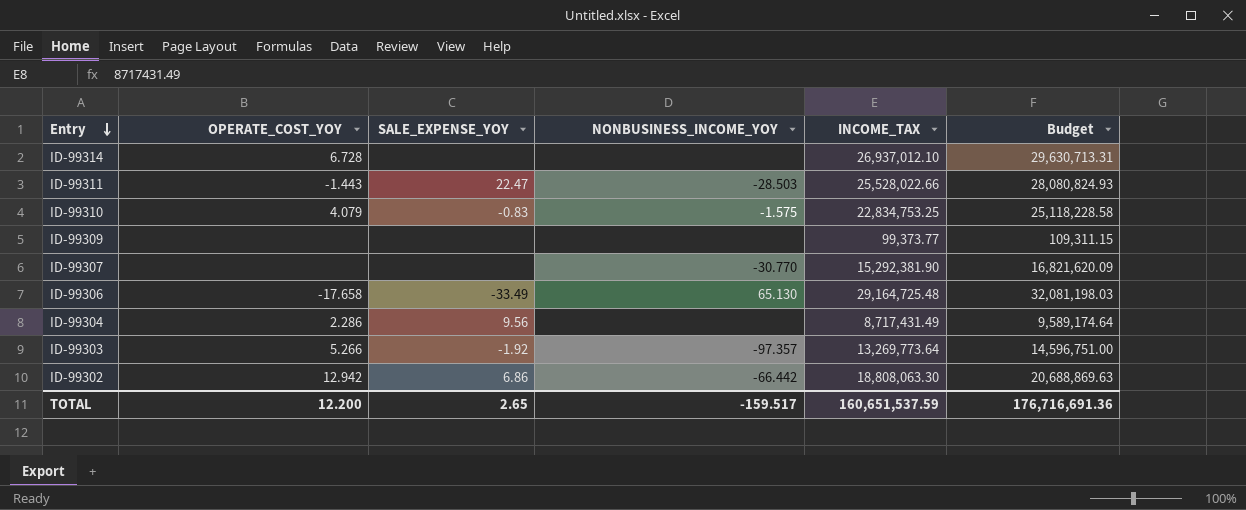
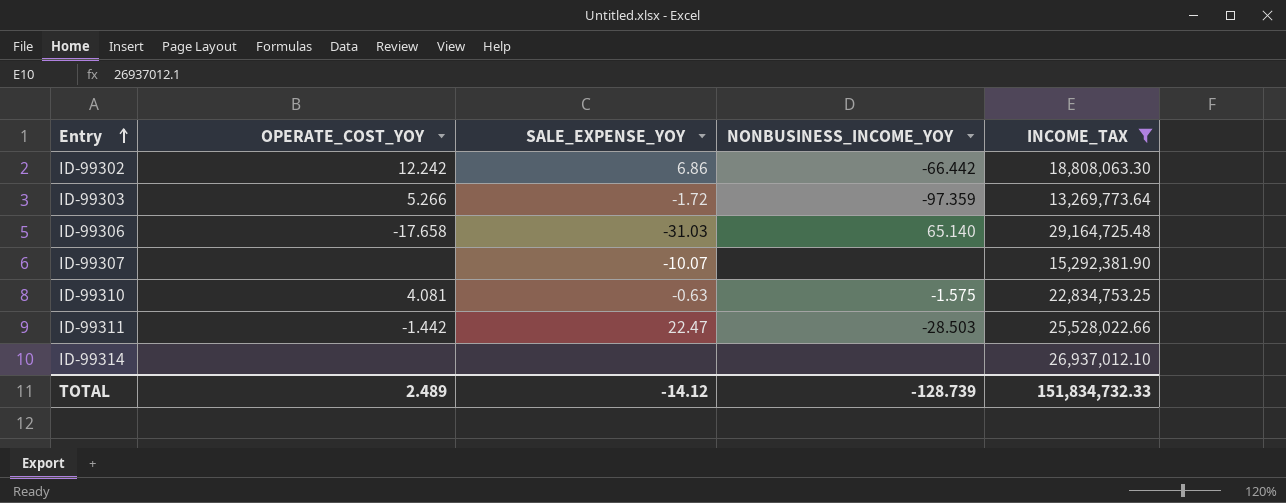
filter: none -> INCOME_TAX >= 13,269,773.64
row order: Entry descending -> Entry ascending
column Budget | formula: [INCOME_TAX] * 1.1 -> none
ID-99302 | OPERATE_COST_YOY: 12.942 -> 12.242
ID-99303 | SALE_EXPENSE_YOY: -1.92 -> -1.72
ID-99303 | NONBUSINESS_INCOME_YOY: -97.357 -> -97.359
ID-99306 | SALE_EXPENSE_YOY: -33.49 -> -31.03
ID-99306 | NONBUSINESS_INCOME_YOY: 65.130 -> 65.140
ID-99307 | SALE_EXPENSE_YOY: none -> -10.07
ID-99307 | NONBUSINESS_INCOME_YOY: -30.770 -> none
ID-99310 | OPERATE_COST_YOY: 4.079 -> 4.081
ID-99310 | SALE_EXPENSE_YOY: -0.83 -> -0.63
ID-99311 | OPERATE_COST_YOY: -1.443 -> -1.442
ID-99314 | OPERATE_COST_YOY: 6.728 -> none
TOTAL | OPERATE_COST_YOY: 12.200 -> 2.489
TOTAL | SALE_EXPENSE_YOY: 2.65 -> -14.12
TOTAL | NONBUSINESS_INCOME_YOY: -159.517 -> -128.739
TOTAL | INCOME_TAX: 160,651,537.59 -> 151,834,732.33

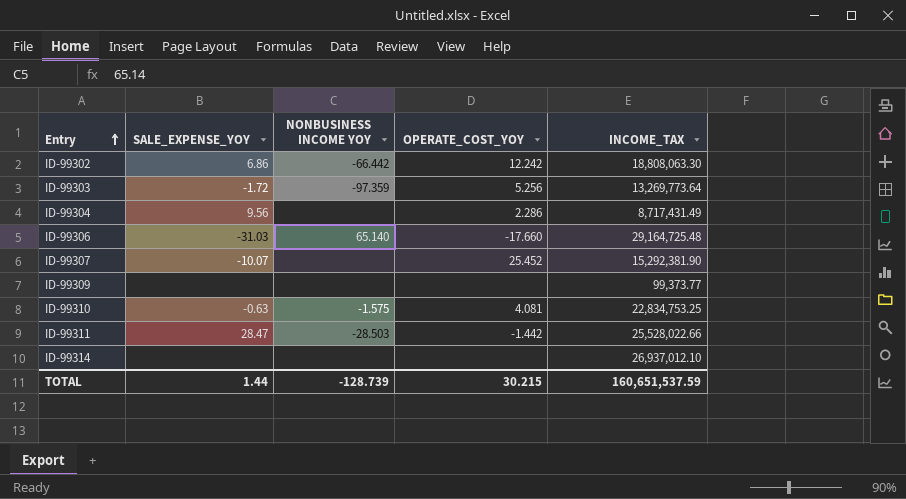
filter: INCOME_TAX >= 13,269,773.64 -> none
column name: NONBUSINESS_INCOME_YOY -> NONBUSINESS INCOME YOY
column OPERATE_COST_YOY | position: 2 -> 4
ID-99303 | OPERATE_COST_YOY: 5.266 -> 5.256
ID-99306 | OPERATE_COST_YOY: -17.658 -> -17.660
ID-99307 | OPERATE_COST_YOY: none -> 25.452
ID-99311 | SALE_EXPENSE_YOY: 22.47 -> 28.47
TOTAL | SALE_EXPENSE_YOY: -14.12 -> 1.44
TOTAL | OPERATE_COST_YOY: 2.489 -> 30.215
TOTAL | INCOME_TAX: 151,834,732.33 -> 160,651,537.59

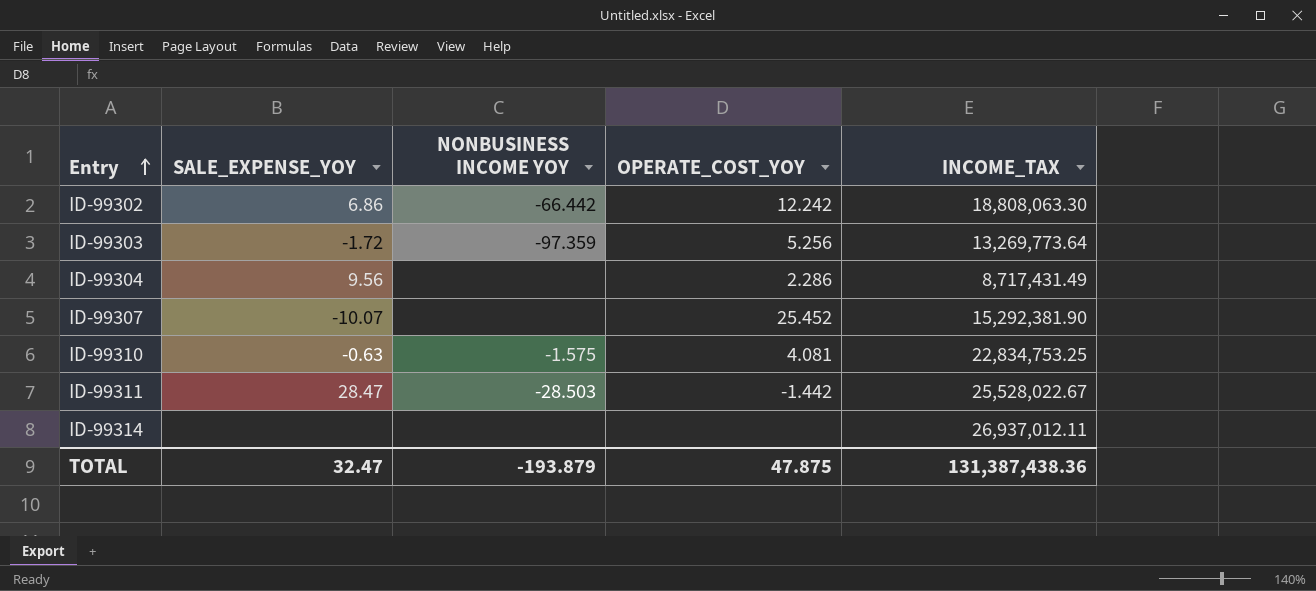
row ID-99306: -31.03 | 65.140 | -17.660 | 29,164,725.48 -> none
row ID-99309: none | none | none | 99,373.77 -> none
ID-99311 | INCOME_TAX: 25,528,022.66 -> 25,528,022.67
ID-99314 | INCOME_TAX: 26,937,012.10 -> 26,937,012.11
TOTAL | SALE_EXPENSE_YOY: 1.44 -> 32.47
TOTAL | NONBUSINESS INCOME YOY: -128.739 -> -193.879
TOTAL | OPERATE_COST_YOY: 30.215 -> 47.875
TOTAL | INCOME_TAX: 160,651,537.59 -> 131,387,438.36

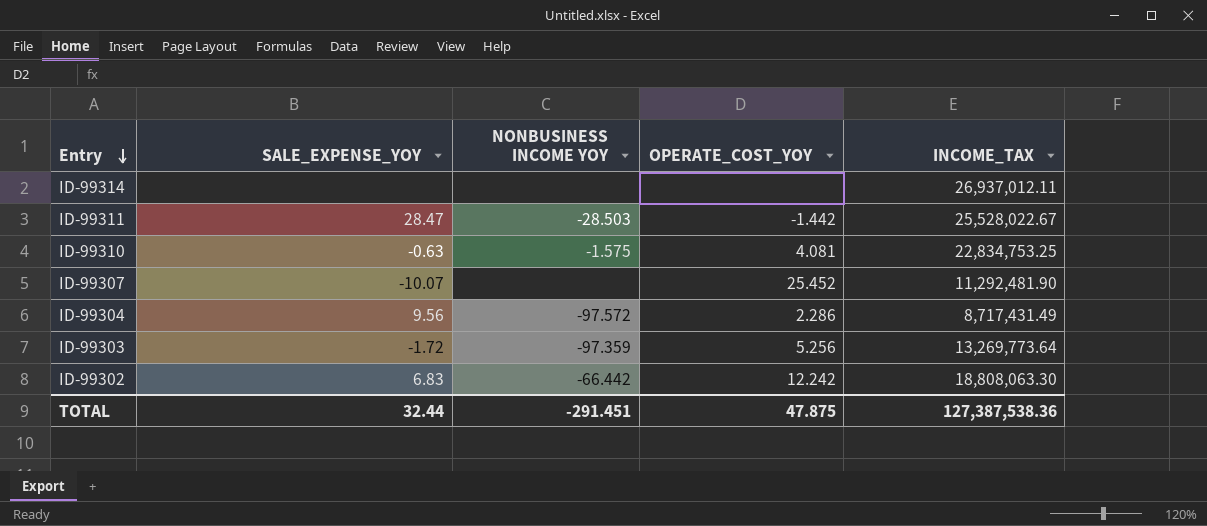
row order: Entry ascending -> Entry descending
ID-99307 | INCOME_TAX: 15,292,381.90 -> 11,292,481.90
ID-99304 | NONBUSINESS INCOME YOY: none -> -97.572
ID-99302 | SALE_EXPENSE_YOY: 6.86 -> 6.83
TOTAL | SALE_EXPENSE_YOY: 32.47 -> 32.44
TOTAL | NONBUSINESS INCOME YOY: -193.879 -> -291.451
TOTAL | INCOME_TAX: 131,387,438.36 -> 127,387,538.36

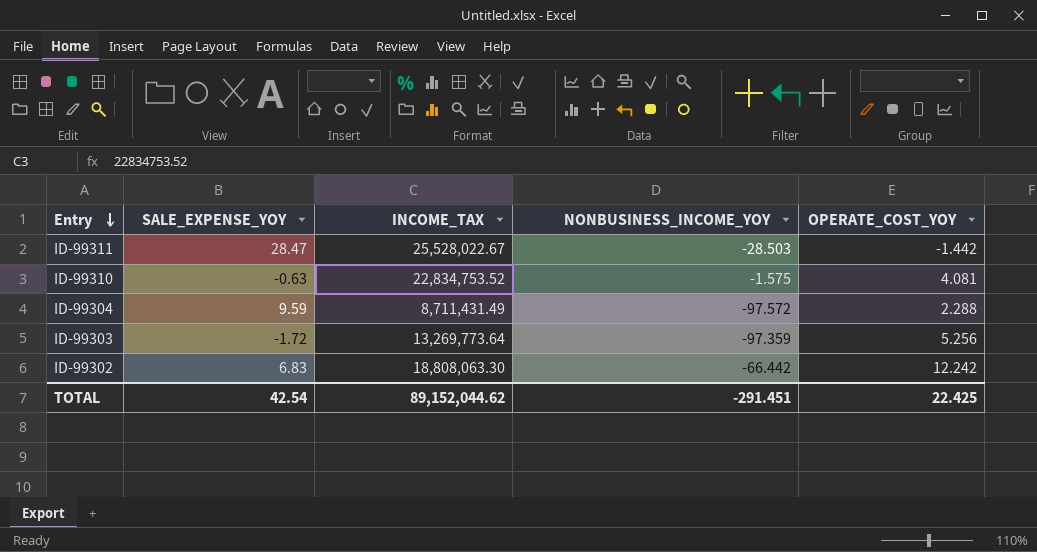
column INCOME_TAX | position: 5 -> 3
column name: NONBUSINESS INCOME YOY -> NONBUSINESS_INCOME_YOY
row ID-99314: none | none | none | 26,937,012.11 -> none
row ID-99307: -10.07 | none | 25.452 | 11,292,481.90 -> none
ID-99310 | INCOME_TAX: 22,834,753.25 -> 22,834,753.52
ID-99304 | SALE_EXPENSE_YOY: 9.56 -> 9.59
ID-99304 | INCOME_TAX: 8,717,431.49 -> 8,711,431.49
ID-99304 | OPERATE_COST_YOY: 2.286 -> 2.288
TOTAL | SALE_EXPENSE_YOY: 32.44 -> 42.54
TOTAL | INCOME_TAX: 127,387,538.36 -> 89,152,044.62
TOTAL | OPERATE_COST_YOY: 47.875 -> 22.425

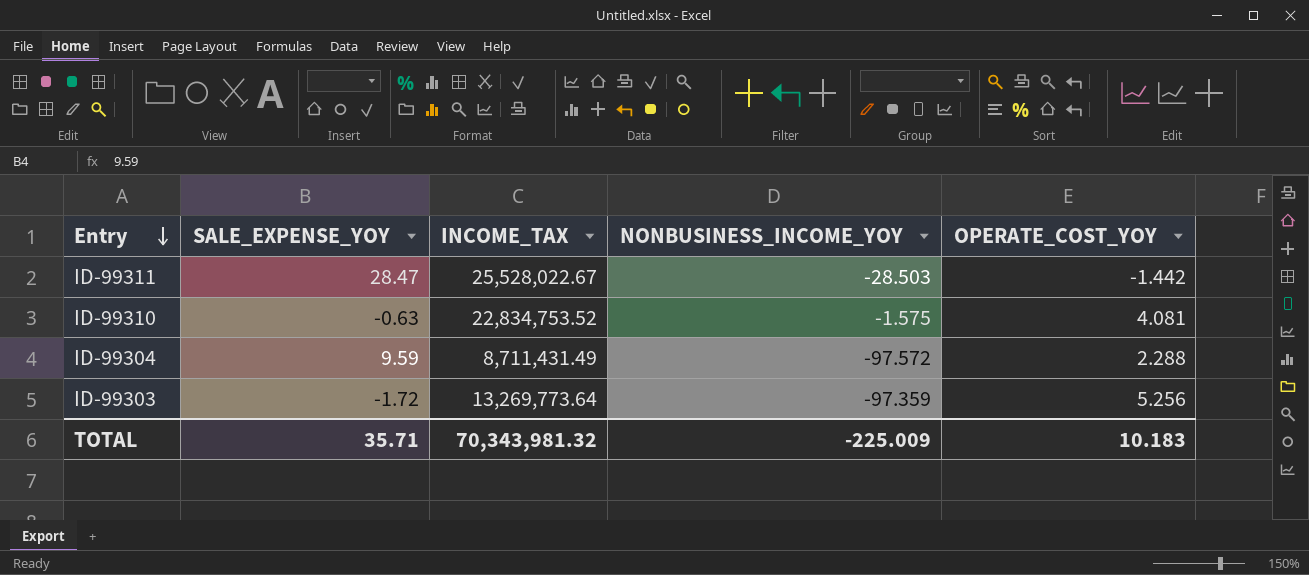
row ID-99302: 6.83 | 18,808,063.30 | -66.442 | 12.242 -> none
TOTAL | SALE_EXPENSE_YOY: 42.54 -> 35.71
TOTAL | INCOME_TAX: 89,152,044.62 -> 70,343,981.32
TOTAL | NONBUSINESS_INCOME_YOY: -291.451 -> -225.009
TOTAL | OPERATE_COST_YOY: 22.425 -> 10.183

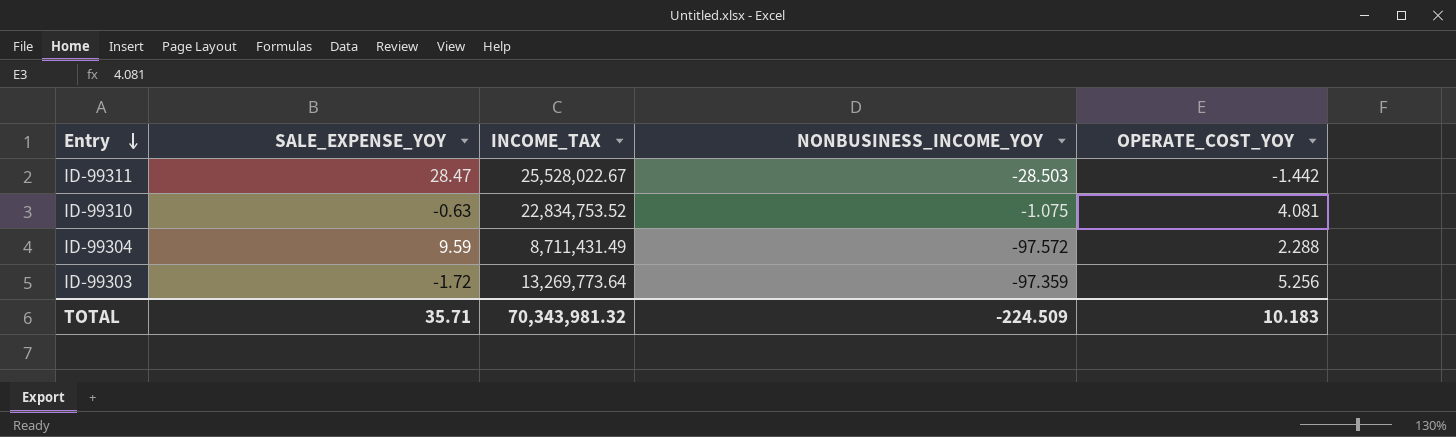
ID-99310 | NONBUSINESS_INCOME_YOY: -1.575 -> -1.075
TOTAL | NONBUSINESS_INCOME_YOY: -225.009 -> -224.509

